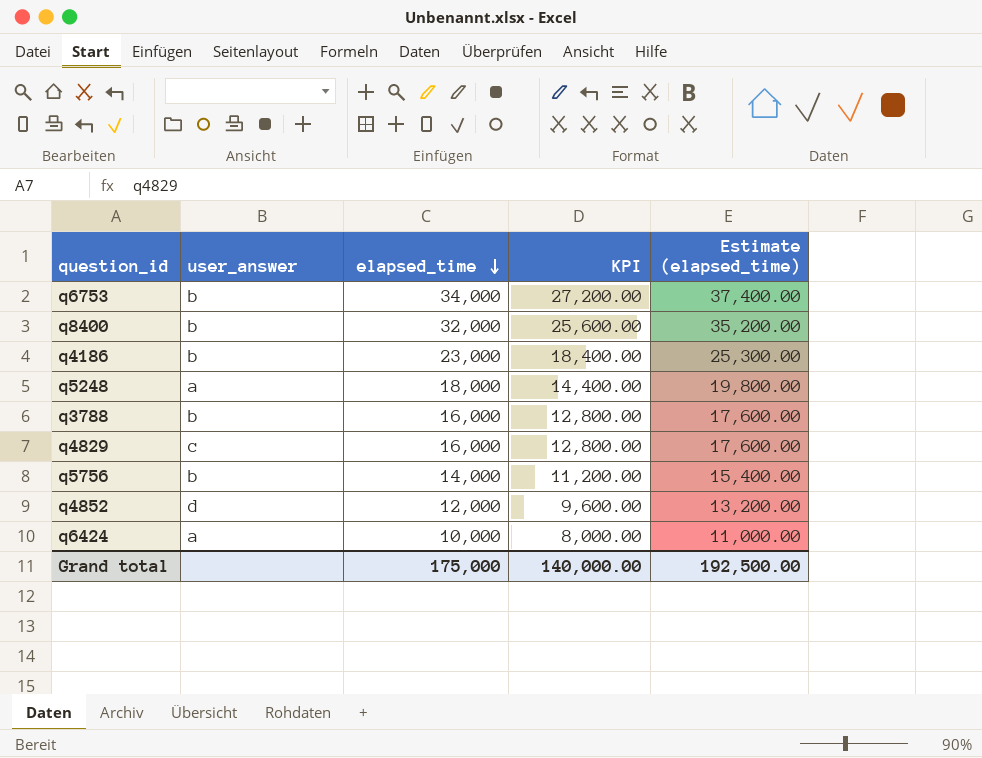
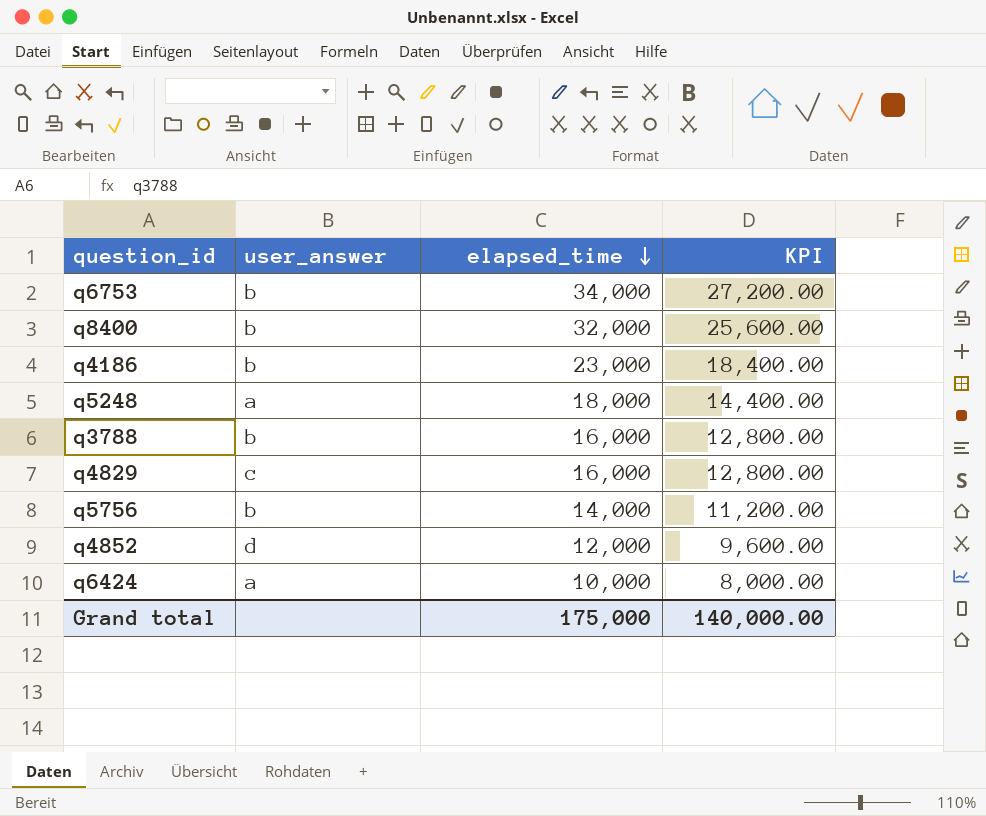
column Estimate (elapsed_time) | formula: [elapsed_time] * 1.1 -> none

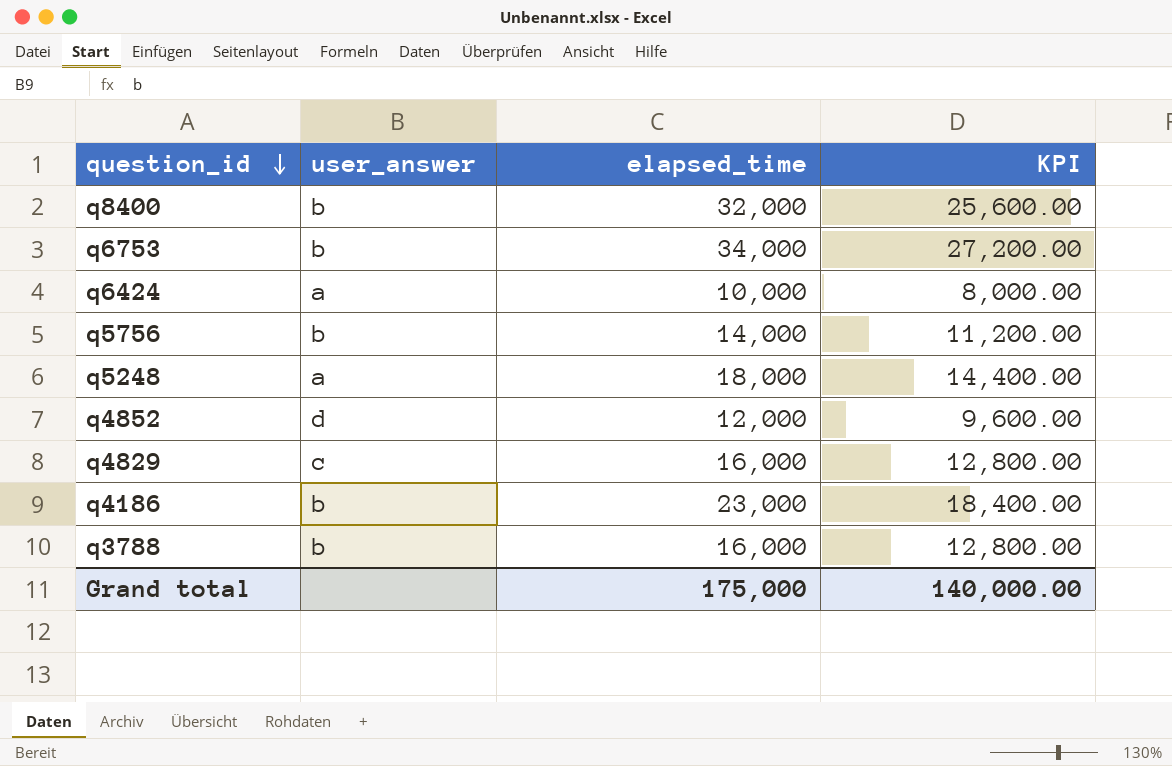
row order: elapsed_time descending -> question_id descending

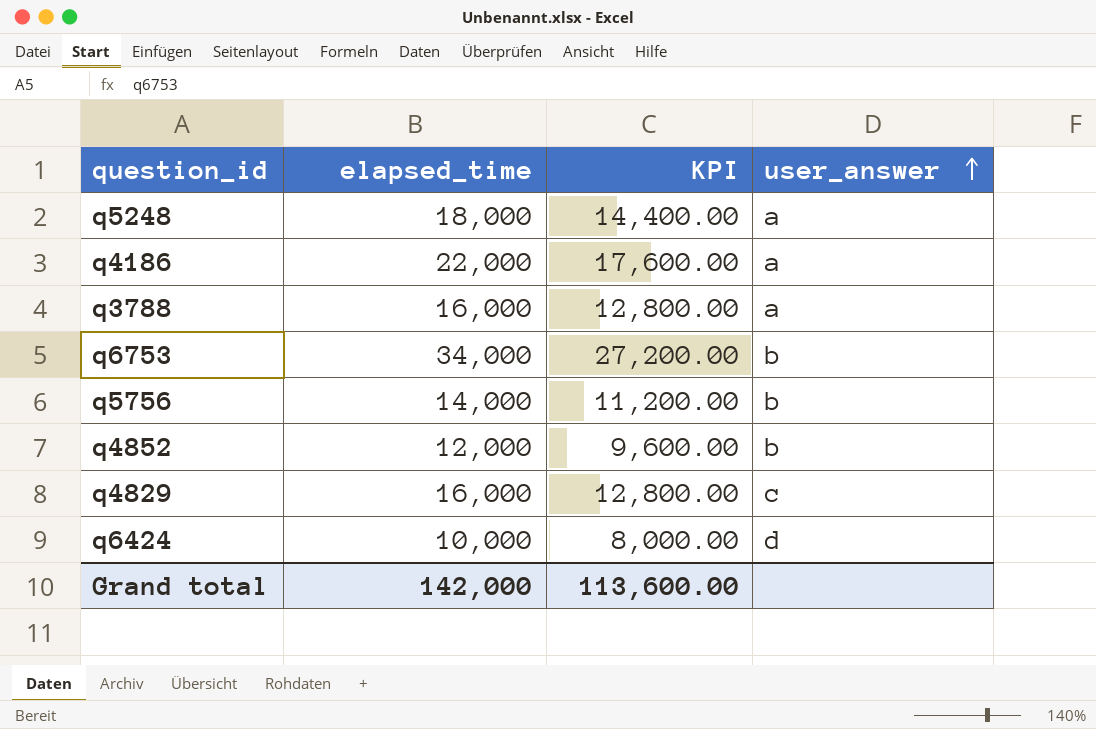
row order: question_id descending -> user_answer ascending
column user_answer | position: 2 -> 4
row q8400: b | 32,000 | 25,600.00 -> none
q4186 | elapsed_time: 23,000 -> 22,000
q4186 | KPI: 18,400.00 -> 17,600.00
q4186 | user_answer: b -> a
q3788 | user_answer: b -> a
q4852 | user_answer: d -> b
q6424 | user_answer: a -> d
Grand total | elapsed_time: 175,000 -> 142,000
Grand total | KPI: 140,000.00 -> 113,600.00

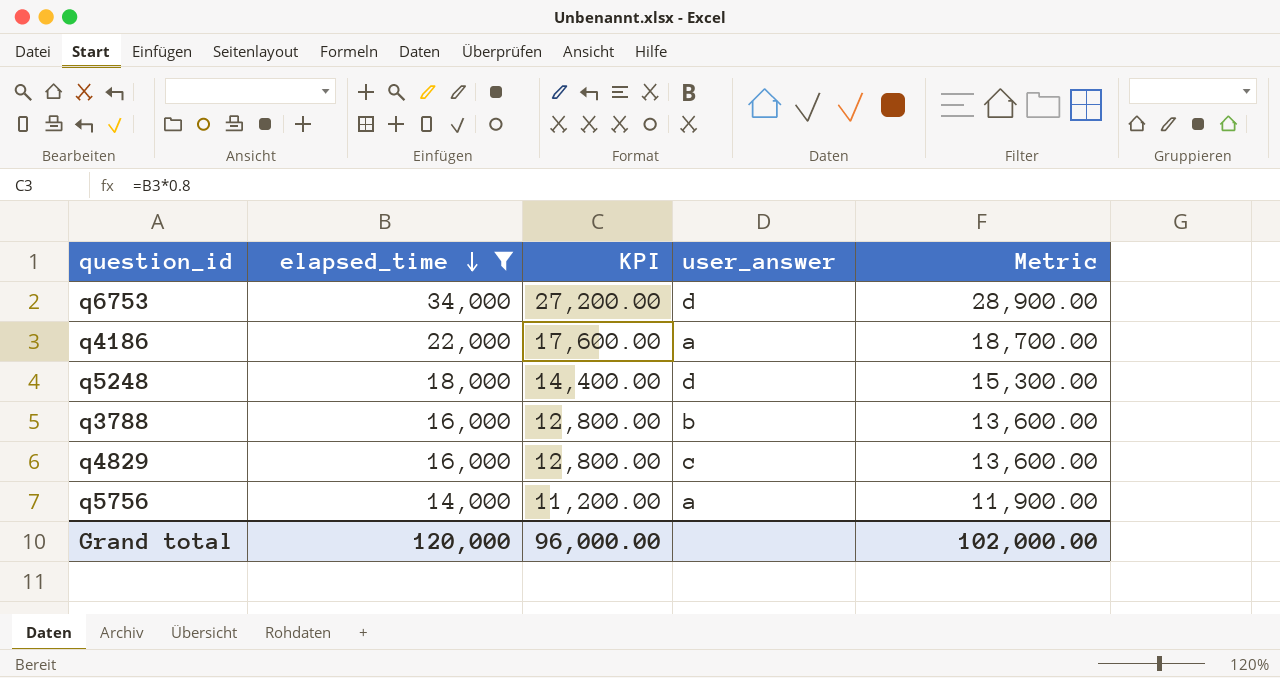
filter: none -> elapsed_time >= 14,000
row order: user_answer ascending -> elapsed_time descending
column Metric | formula: none -> [elapsed_time] * 0.85
q6753 | user_answer: b -> d
q5248 | user_answer: a -> d
q3788 | user_answer: a -> b
q5756 | user_answer: b -> a
Grand total | elapsed_time: 142,000 -> 120,000
Grand total | KPI: 113,600.00 -> 96,000.00

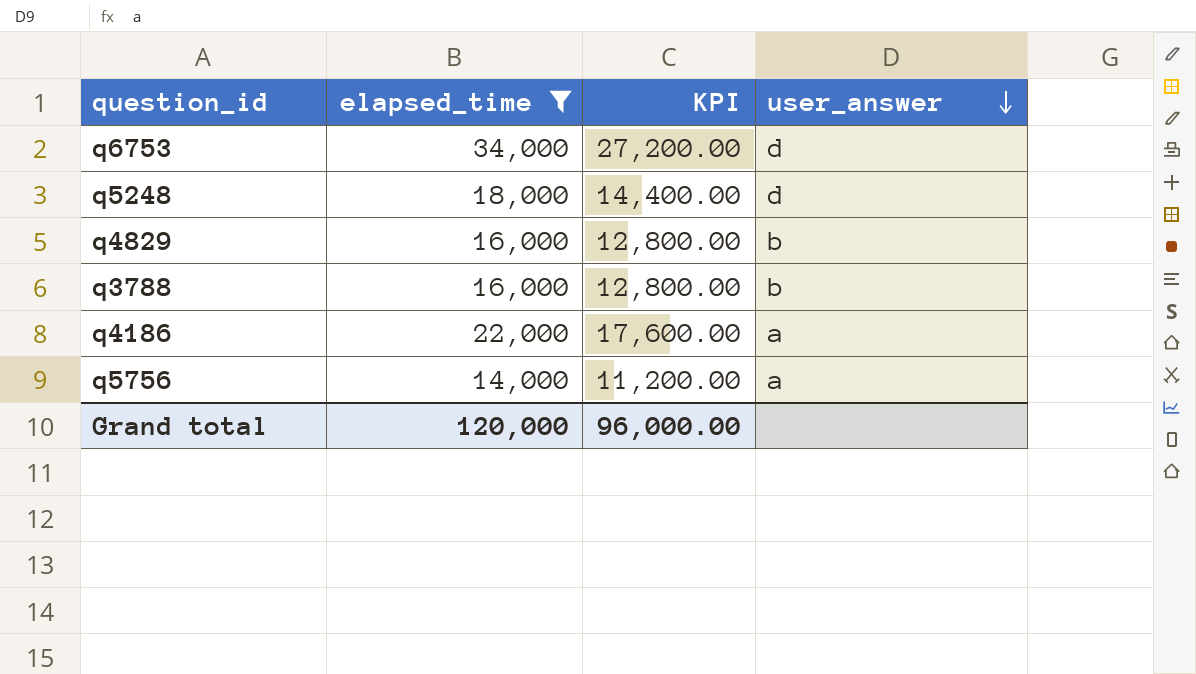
row order: elapsed_time descending -> user_answer descending
column Metric | formula: [elapsed_time] * 0.85 -> none
q4829 | user_answer: c -> b

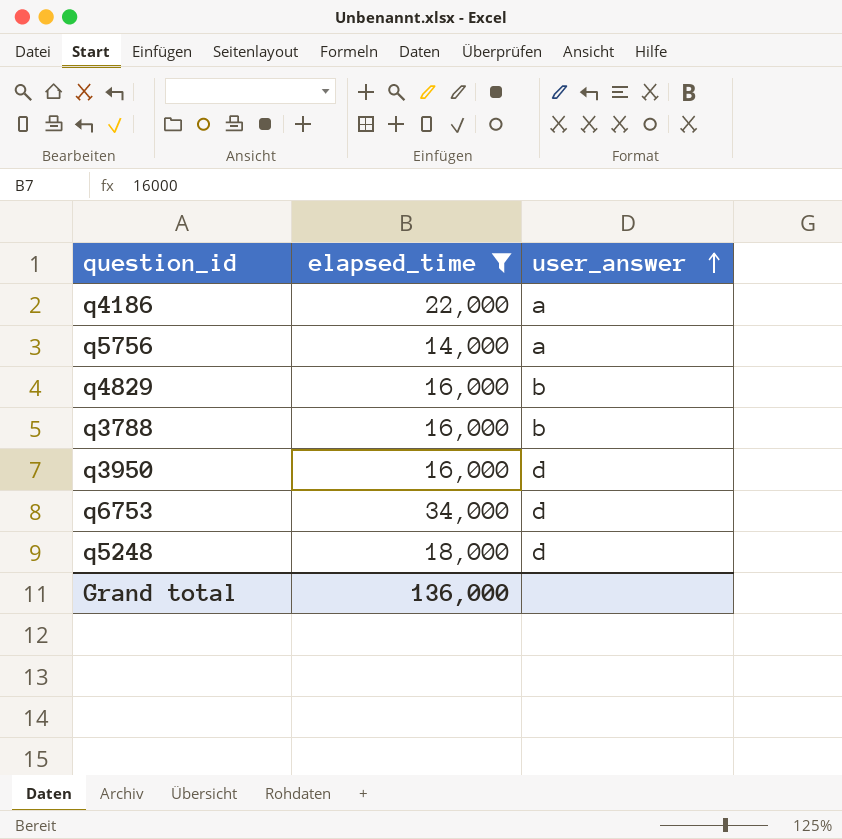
row order: user_answer descending -> user_answer ascending
column KPI | formula: [elapsed_time] * 0.8 -> none
row q3950: none -> 16,000 | d
Grand total | elapsed_time: 120,000 -> 136,000

